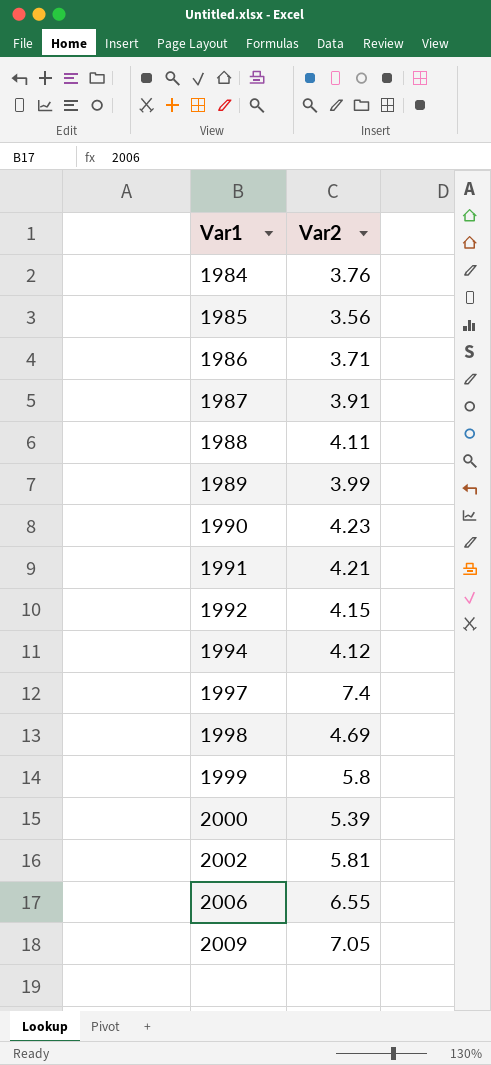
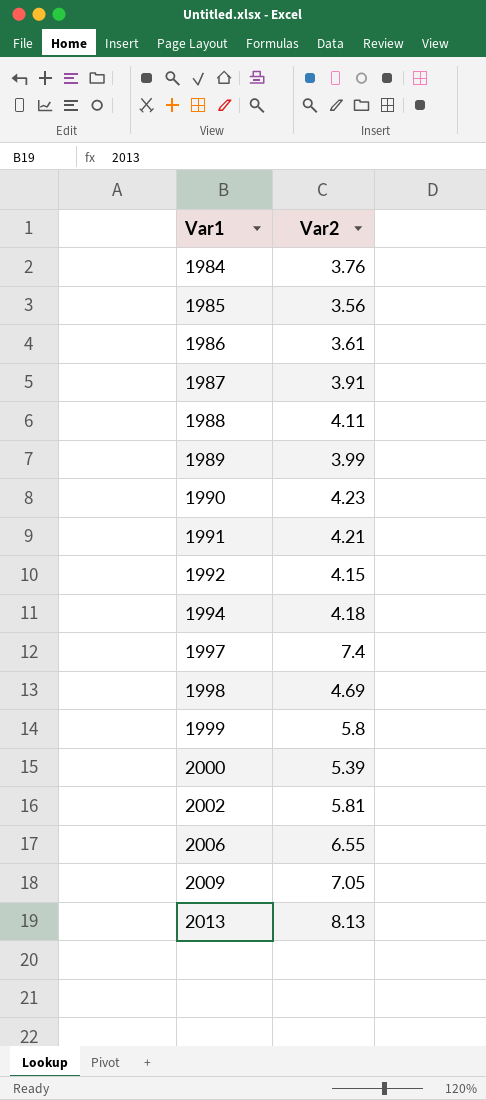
1986 | Var2: 3.71 -> 3.61
1994 | Var2: 4.12 -> 4.18
row 2013: none -> 8.13

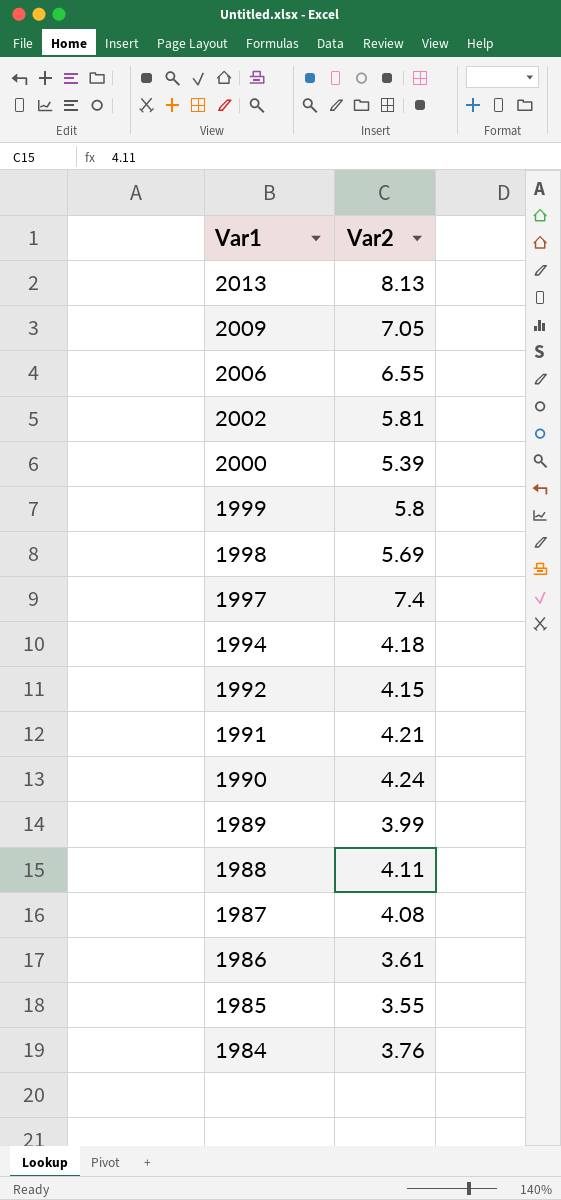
row order: Var1 ascending -> Var1 descending
1998 | Var2: 4.69 -> 5.69
1990 | Var2: 4.23 -> 4.24
1987 | Var2: 3.91 -> 4.08
1985 | Var2: 3.56 -> 3.55

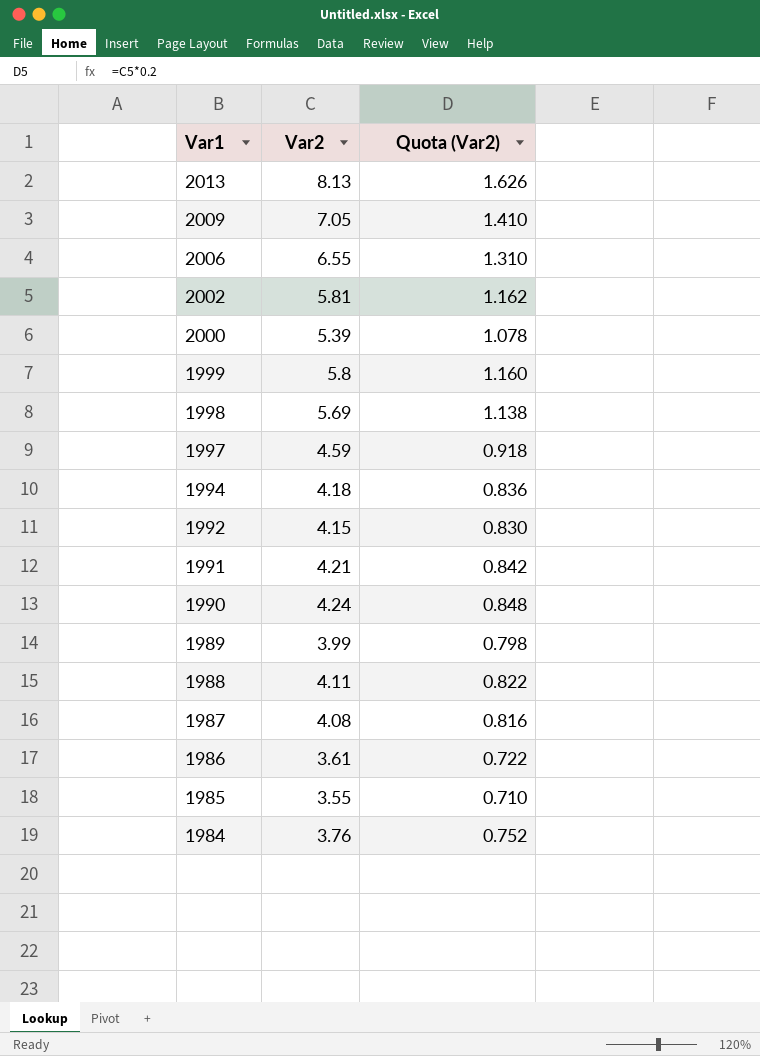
column Quota (Var2) | formula: none -> [Var2] * 0.2
1997 | Var2: 7.4 -> 4.59

